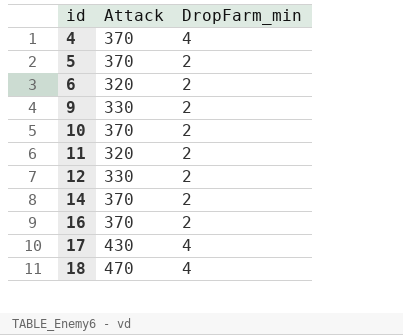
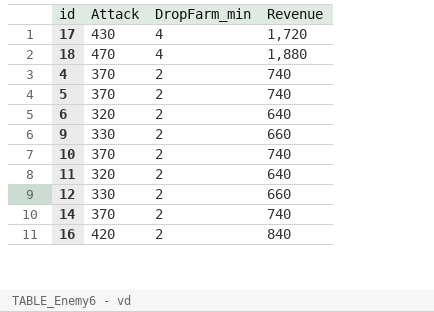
row order: id ascending -> DropFarm_min descending
column Revenue | formula: none -> [Attack] * [DropFarm_min]
4 | DropFarm_min: 4 -> 2
16 | Attack: 370 -> 420

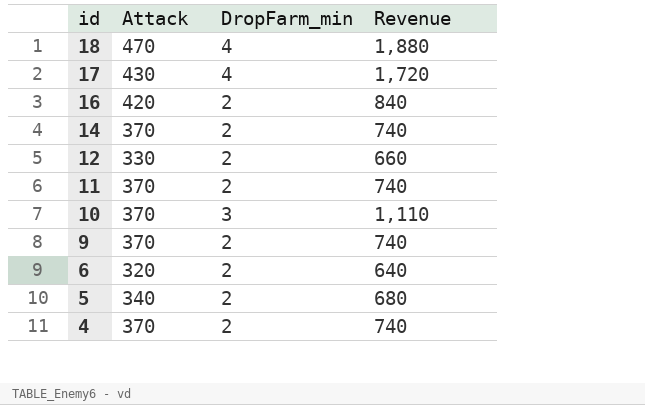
row order: DropFarm_min descending -> id descending
11 | Attack: 320 -> 370
11 | Revenue: 640 -> 740
10 | DropFarm_min: 2 -> 3
10 | Revenue: 740 -> 1,110
9 | Attack: 330 -> 370
9 | Revenue: 660 -> 740
5 | Attack: 370 -> 340
5 | Revenue: 740 -> 680

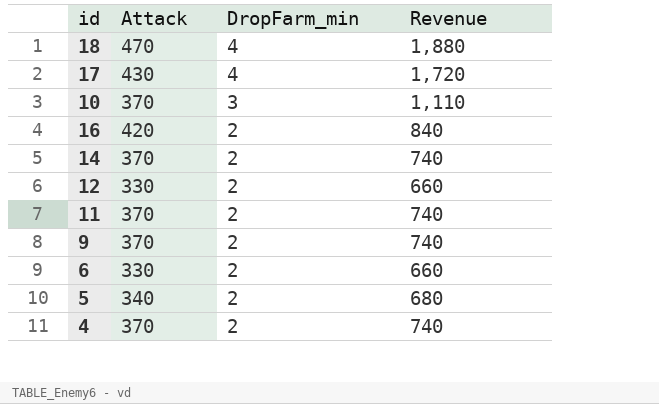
row order: id descending -> DropFarm_min descending
6 | Attack: 320 -> 330
6 | Revenue: 640 -> 660

